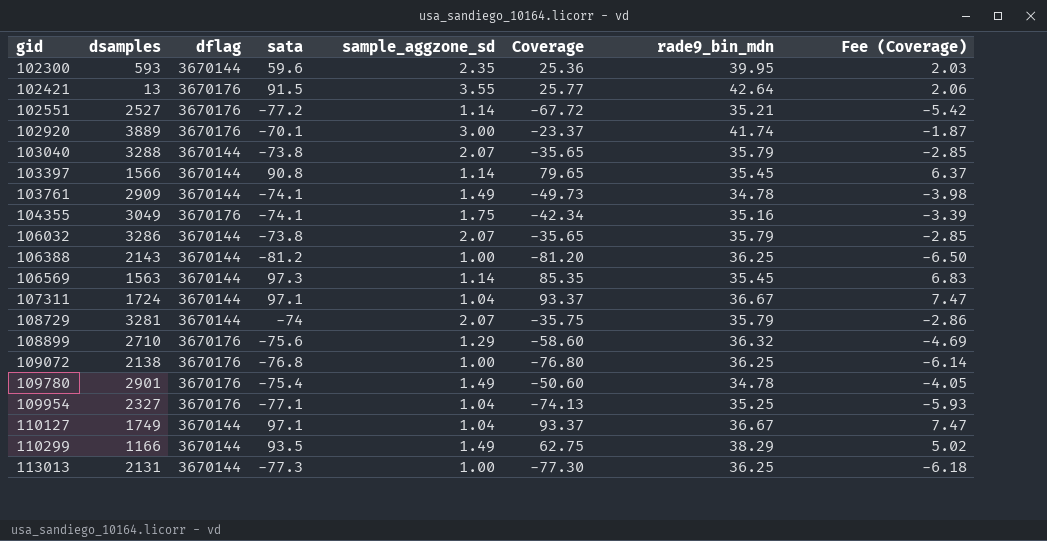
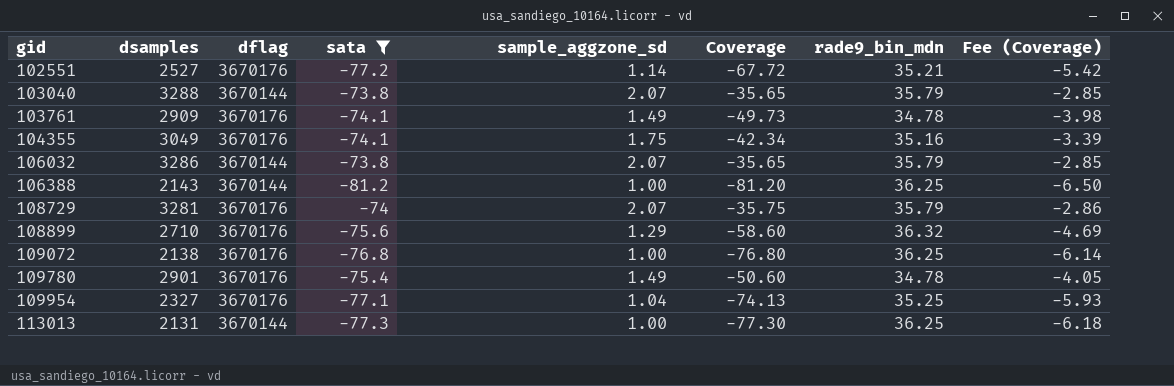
filter: none -> sata <= -73.8
103761 | dflag: 3670144 -> 3670176
108729 | dflag: 3670144 -> 3670176

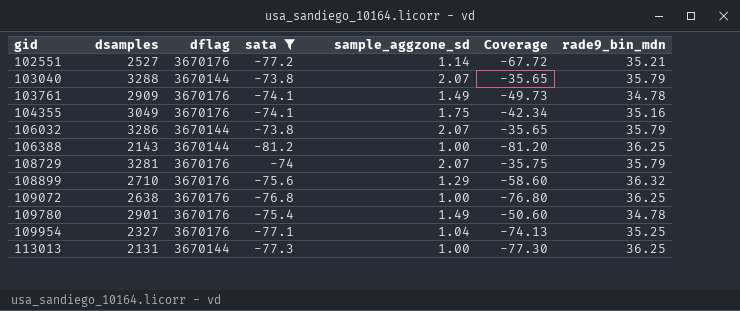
column Fee (Coverage) | formula: [Coverage] * 0.08 -> none
109072 | dsamples: 2138 -> 2638

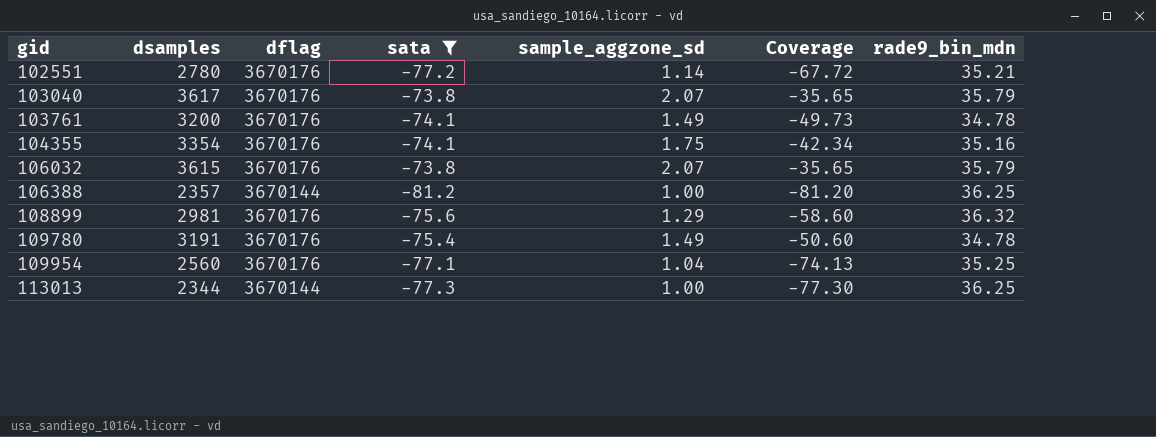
row 108729: 3281 | 3670176 | -74 | 2.07 | -35.75 | 35.79 -> none
row 109072: 2638 | 3670176 | -76.8 | 1.00 | -76.80 | 36.25 -> none
102551 | dsamples: 2527 -> 2780
103040 | dsamples: 3288 -> 3617
103040 | dflag: 3670144 -> 3670176
103761 | dsamples: 2909 -> 3200
104355 | dsamples: 3049 -> 3354
106032 | dsamples: 3286 -> 3615
106032 | dflag: 3670144 -> 3670176
106388 | dsamples: 2143 -> 2357
108899 | dsamples: 2710 -> 2981
109780 | dsamples: 2901 -> 3191
109954 | dsamples: 2327 -> 2560
113013 | dsamples: 2131 -> 2344

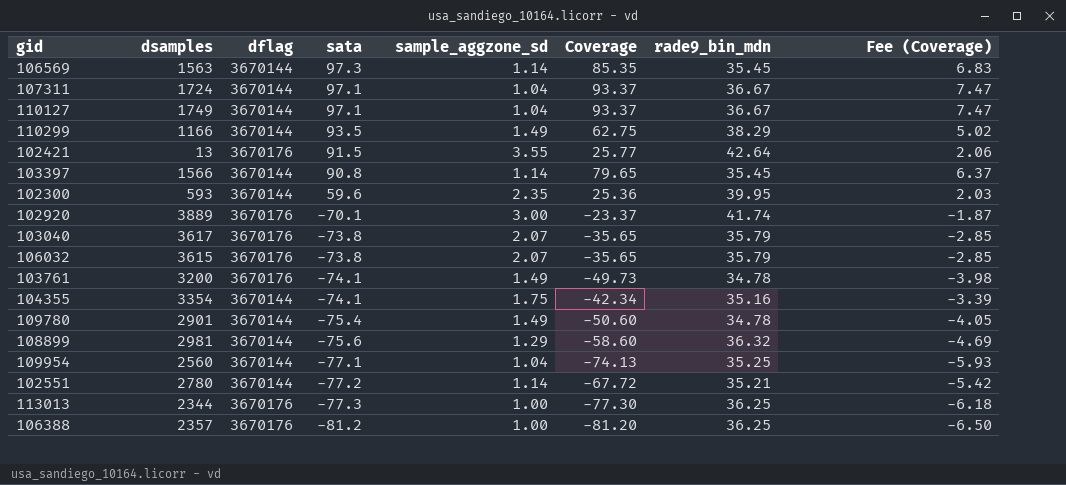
filter: sata <= -73.8 -> none
row order: gid ascending -> sata descending
column Fee (Coverage) | formula: none -> [Coverage] * 0.08
104355 | dflag: 3670176 -> 3670144
109780 | dsamples: 3191 -> 2901
109780 | dflag: 3670176 -> 3670144
108899 | dflag: 3670176 -> 3670144
109954 | dflag: 3670176 -> 3670144
102551 | dflag: 3670176 -> 3670144
113013 | dflag: 3670144 -> 3670176
106388 | dflag: 3670144 -> 3670176

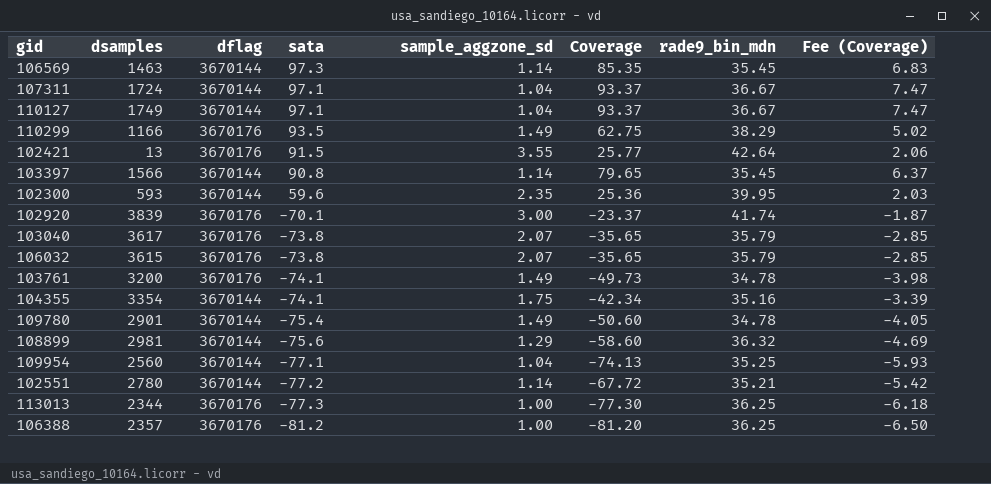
106569 | dsamples: 1563 -> 1463
110299 | dflag: 3670144 -> 3670176
102920 | dsamples: 3889 -> 3839

